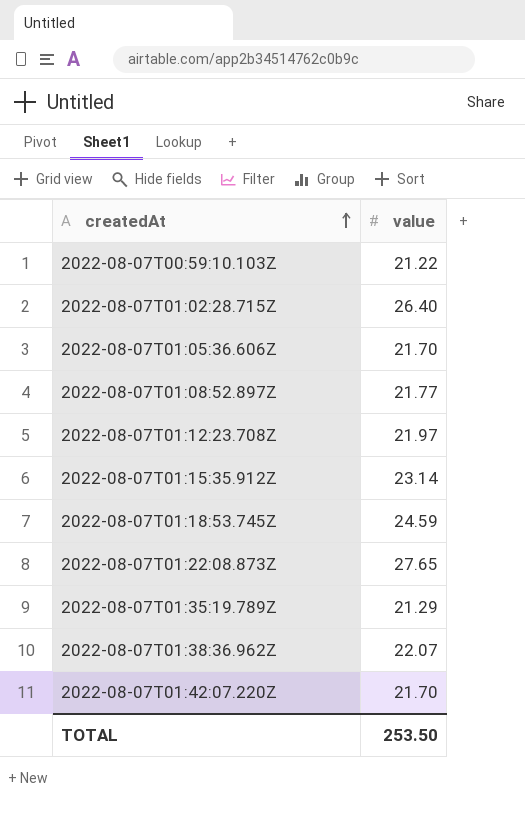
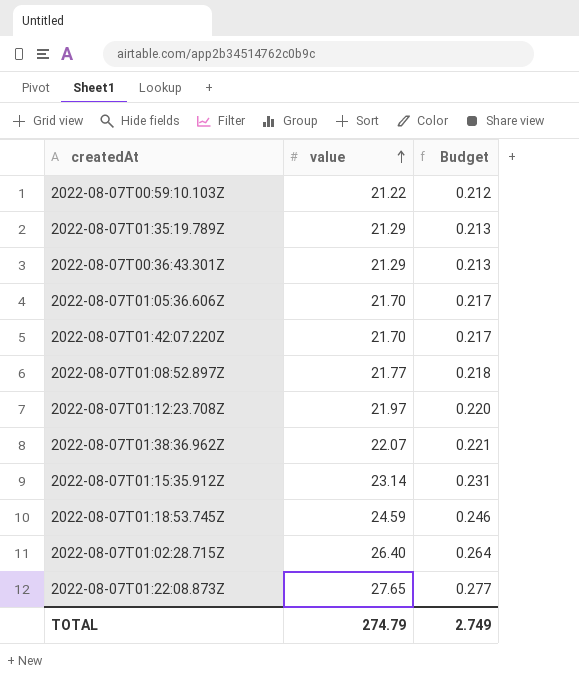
row order: createdAt ascending -> value ascending
column Budget | formula: none -> [value] * 0.01
row 2022-08-07T00:36:43.301Z: none -> 21.29 | 0.213
TOTAL | value: 253.50 -> 274.79

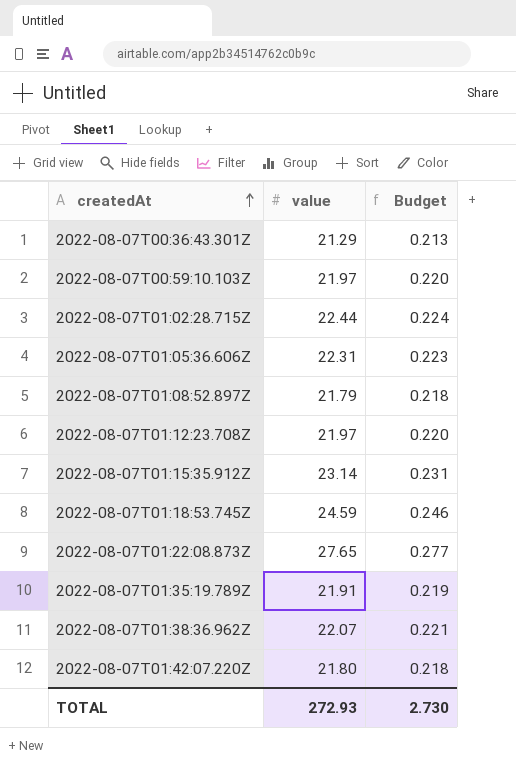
row order: value ascending -> createdAt ascending
2022-08-07T00:59:10.103Z | value: 21.22 -> 21.97
2022-08-07T00:59:10.103Z | Budget: 0.212 -> 0.220
2022-08-07T01:02:28.715Z | value: 26.40 -> 22.44
2022-08-07T01:02:28.715Z | Budget: 0.264 -> 0.224
2022-08-07T01:05:36.606Z | value: 21.70 -> 22.31
2022-08-07T01:05:36.606Z | Budget: 0.217 -> 0.223
2022-08-07T01:08:52.897Z | value: 21.77 -> 21.79
2022-08-07T01:35:19.789Z | value: 21.29 -> 21.91
2022-08-07T01:35:19.789Z | Budget: 0.213 -> 0.219
2022-08-07T01:42:07.220Z | value: 21.70 -> 21.80
2022-08-07T01:42:07.220Z | Budget: 0.217 -> 0.218
TOTAL | value: 274.79 -> 272.93
TOTAL | Budget: 2.749 -> 2.730

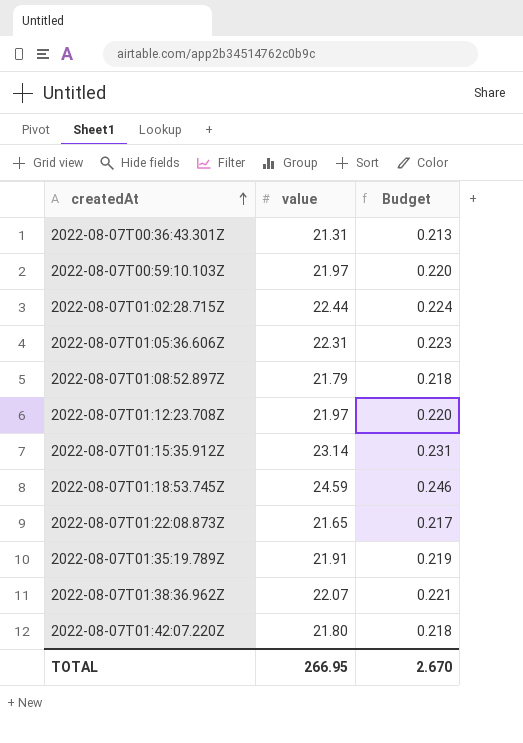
2022-08-07T00:36:43.301Z | value: 21.29 -> 21.31
2022-08-07T01:22:08.873Z | value: 27.65 -> 21.65
2022-08-07T01:22:08.873Z | Budget: 0.277 -> 0.217
TOTAL | value: 272.93 -> 266.95
TOTAL | Budget: 2.730 -> 2.670

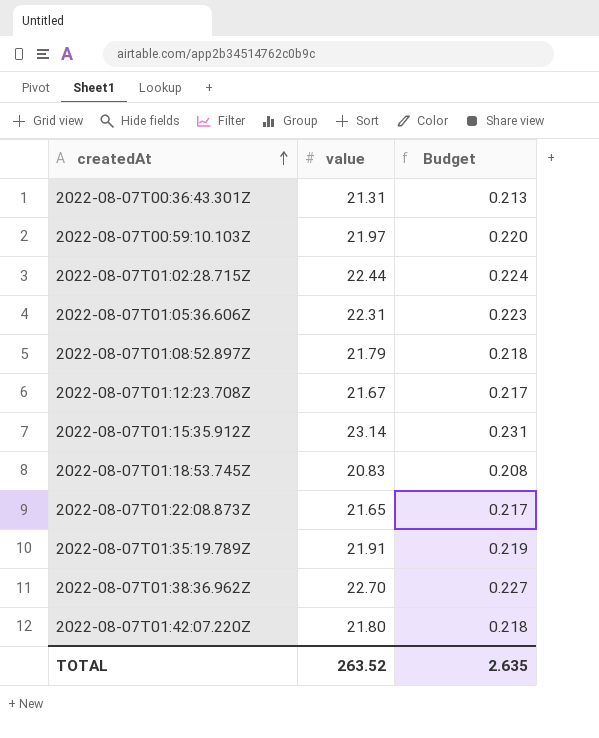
2022-08-07T01:12:23.708Z | value: 21.97 -> 21.67
2022-08-07T01:12:23.708Z | Budget: 0.220 -> 0.217
2022-08-07T01:18:53.745Z | value: 24.59 -> 20.83
2022-08-07T01:18:53.745Z | Budget: 0.246 -> 0.208
2022-08-07T01:38:36.962Z | value: 22.07 -> 22.70
2022-08-07T01:38:36.962Z | Budget: 0.221 -> 0.227
TOTAL | value: 266.95 -> 263.52
TOTAL | Budget: 2.670 -> 2.635

